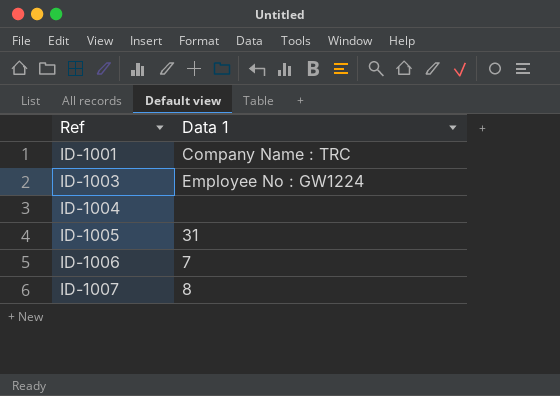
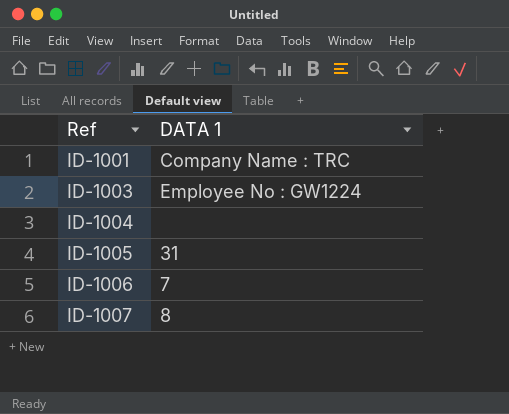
column name: Data 1 -> DATA 1

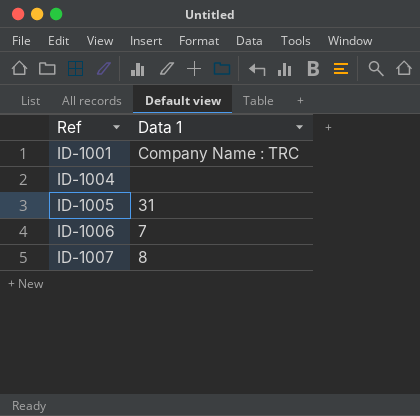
column name: DATA 1 -> Data 1
row ID-1003: Employee No : GW1224 -> none

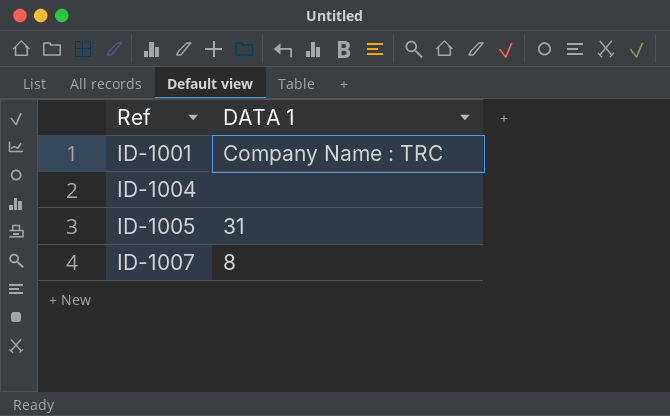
column name: Data 1 -> DATA 1
row ID-1006: 7 -> none

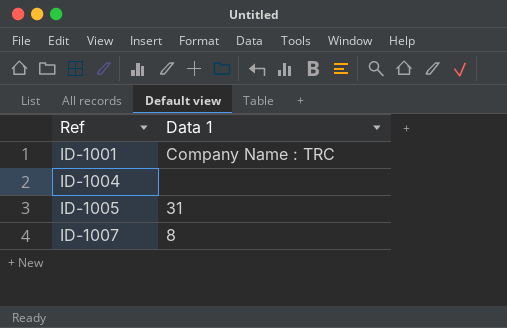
column name: DATA 1 -> Data 1

